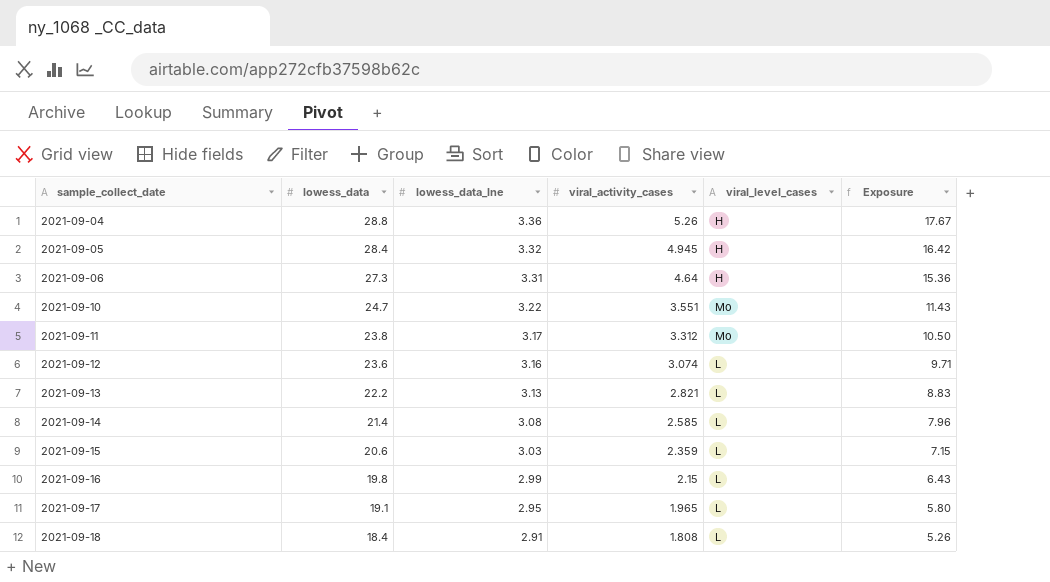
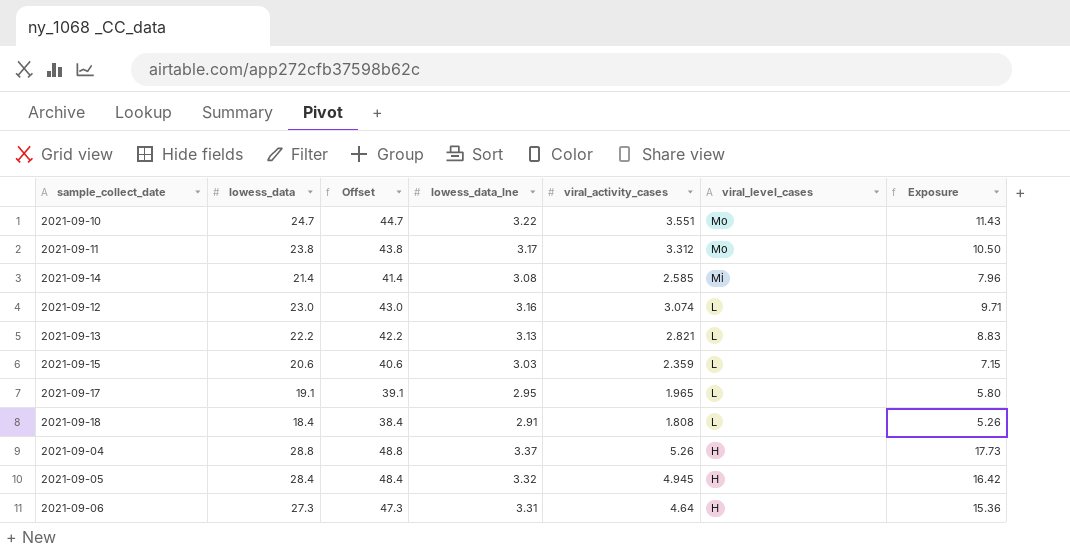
row order: sample_collect_date ascending -> viral_level_cases descending
column Offset | formula: none -> [lowess_data] + 20
row 2021-09-16: 19.8 | 2.99 | 2.15 | L | 6.43 -> none
2021-09-14 | viral_level_cases: L -> Mi
2021-09-12 | lowess_data: 23.6 -> 23.0
2021-09-04 | lowess_data_lne: 3.36 -> 3.37
2021-09-04 | Exposure: 17.67 -> 17.73

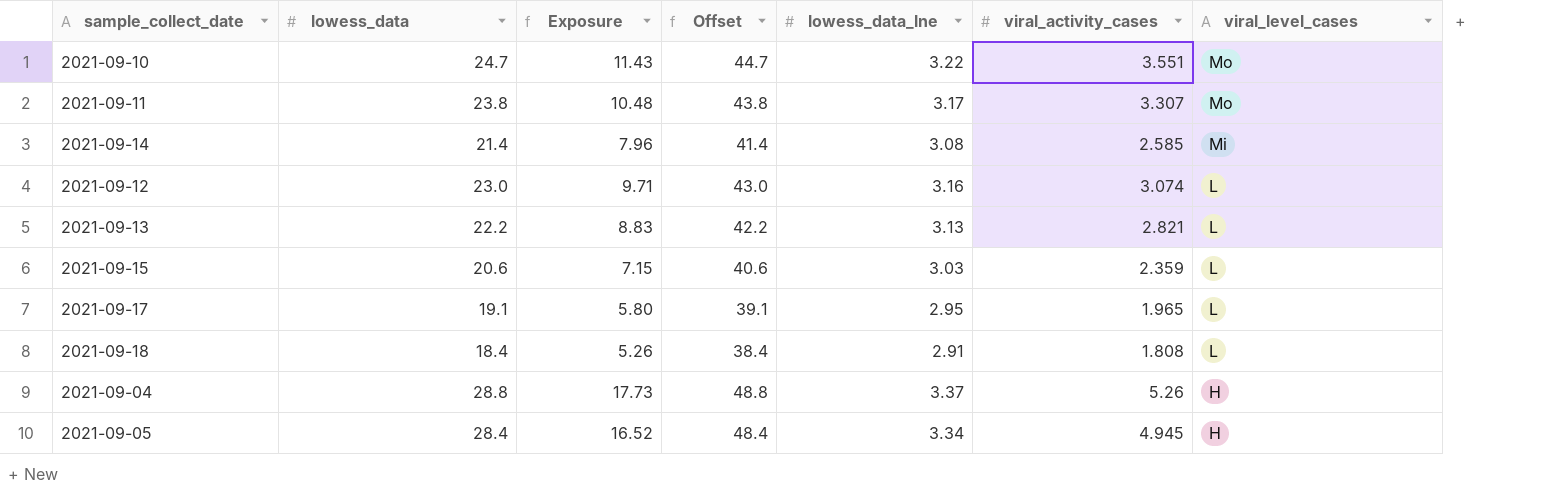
column Exposure | position: 7 -> 3
row 2021-09-06: 27.3 | 47.3 | 3.31 | 4.64 | H | 15.36 -> none
2021-09-11 | Exposure: 10.50 -> 10.48
2021-09-11 | viral_activity_cases: 3.312 -> 3.307
2021-09-05 | Exposure: 16.42 -> 16.52
2021-09-05 | lowess_data_lne: 3.32 -> 3.34

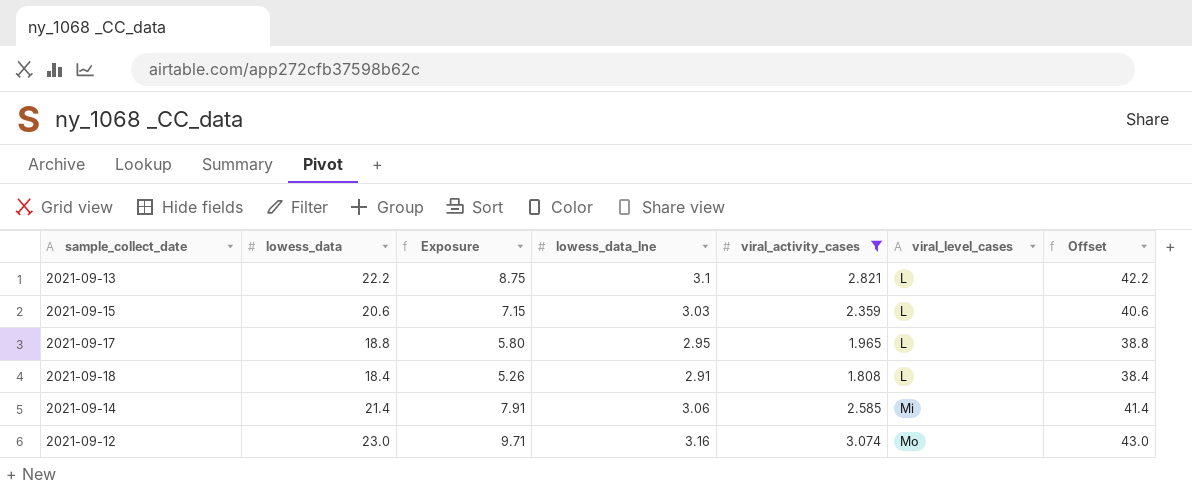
filter: none -> viral_activity_cases <= 3.074
row order: viral_level_cases descending -> viral_level_cases ascending
column Offset | position: 4 -> 7
2021-09-13 | Exposure: 8.83 -> 8.75
2021-09-13 | lowess_data_lne: 3.13 -> 3.1
2021-09-17 | lowess_data: 19.1 -> 18.8
2021-09-17 | Offset: 39.1 -> 38.8
2021-09-14 | Exposure: 7.96 -> 7.91
2021-09-14 | lowess_data_lne: 3.08 -> 3.06
2021-09-12 | viral_level_cases: L -> Mo

